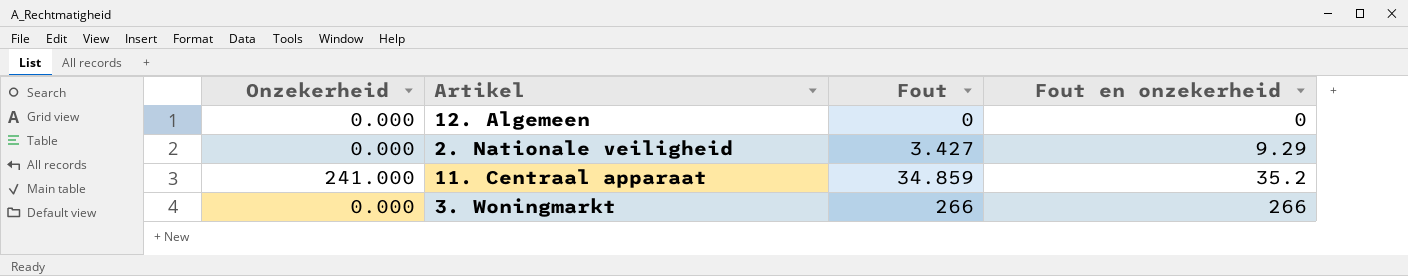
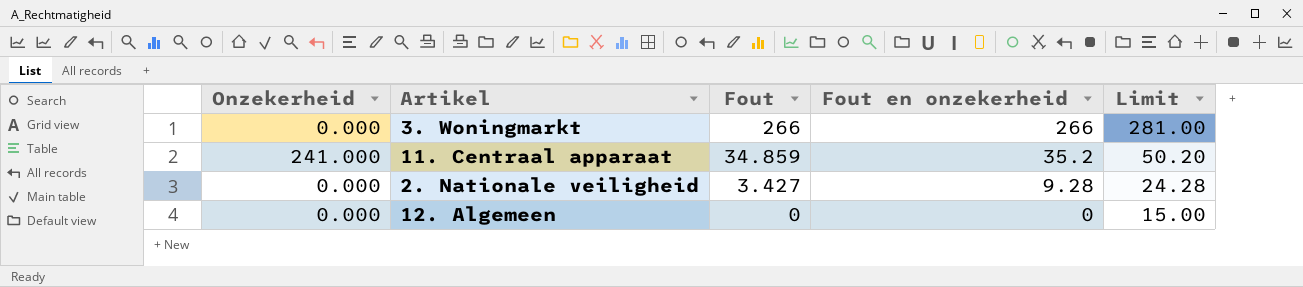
row order: Fout ascending -> Fout descending
column Limit | formula: none -> [Fout en onzekerheid] + 15
2. Nationale veiligheid | Fout en onzekerheid: 9.29 -> 9.28

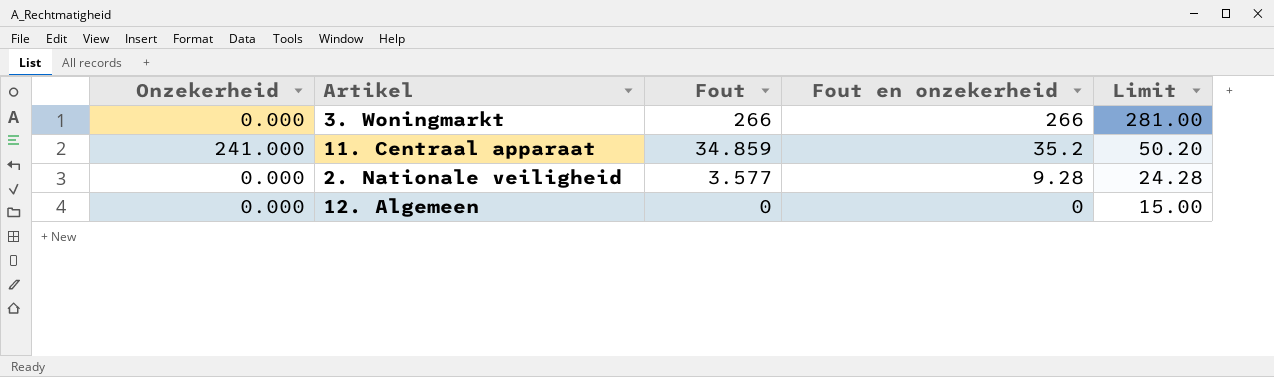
2. Nationale veiligheid | Fout: 3.427 -> 3.577

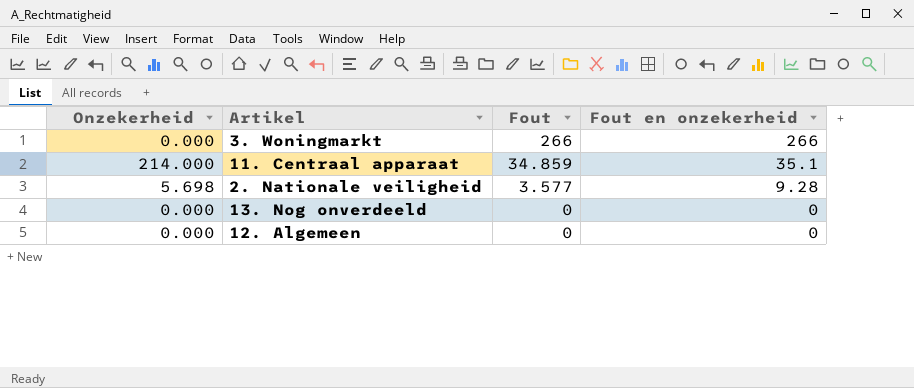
column Limit | formula: [Fout en onzekerheid] + 15 -> none
11. Centraal apparaat | Onzekerheid: 241.000 -> 214.000
11. Centraal apparaat | Fout en onzekerheid: 35.2 -> 35.1
2. Nationale veiligheid | Onzekerheid: 0.000 -> 5.698
row 13. Nog onverdeeld: none -> 0.000 | 0 | 0

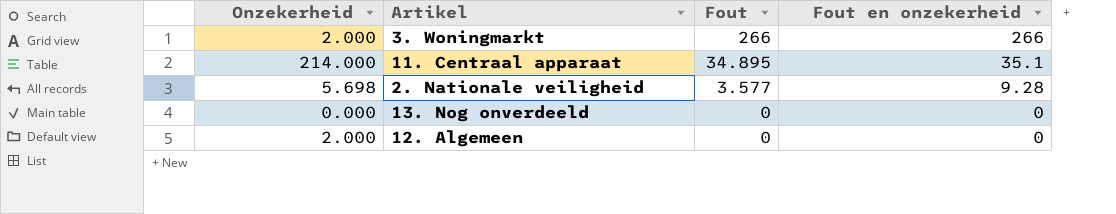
3. Woningmarkt | Onzekerheid: 0.000 -> 2.000
11. Centraal apparaat | Fout: 34.859 -> 34.895
12. Algemeen | Onzekerheid: 0.000 -> 2.000

